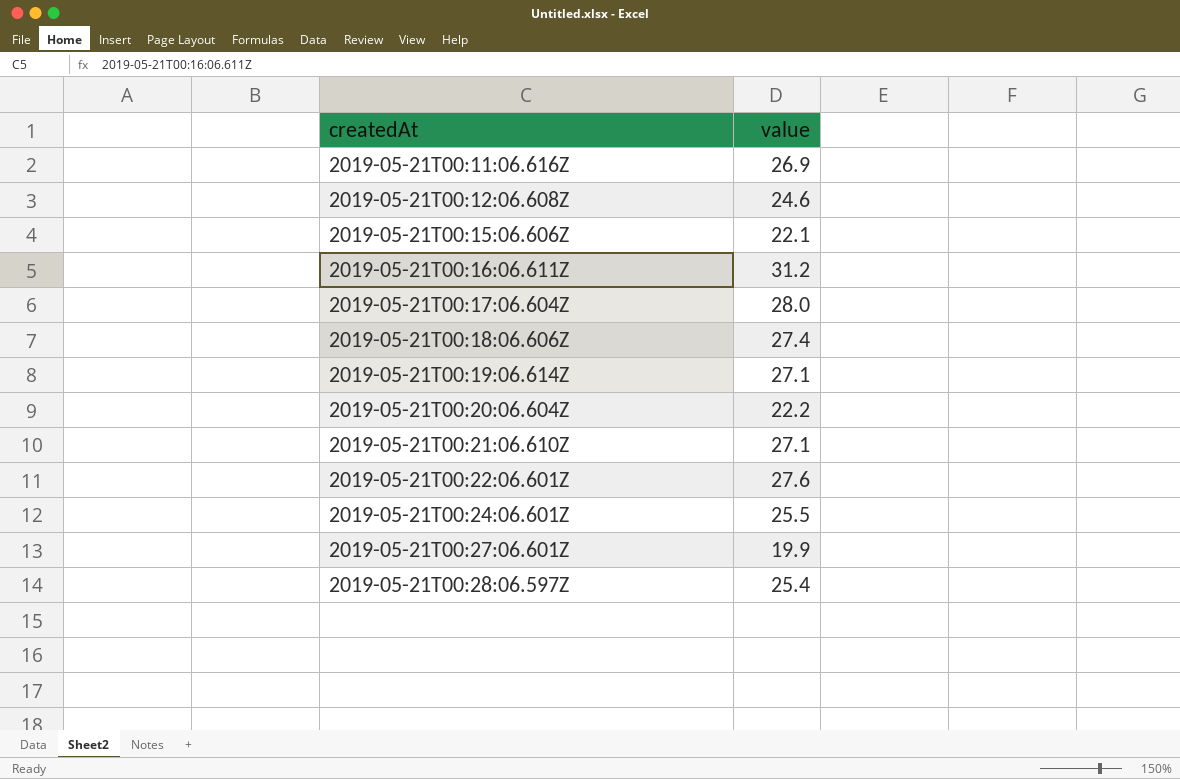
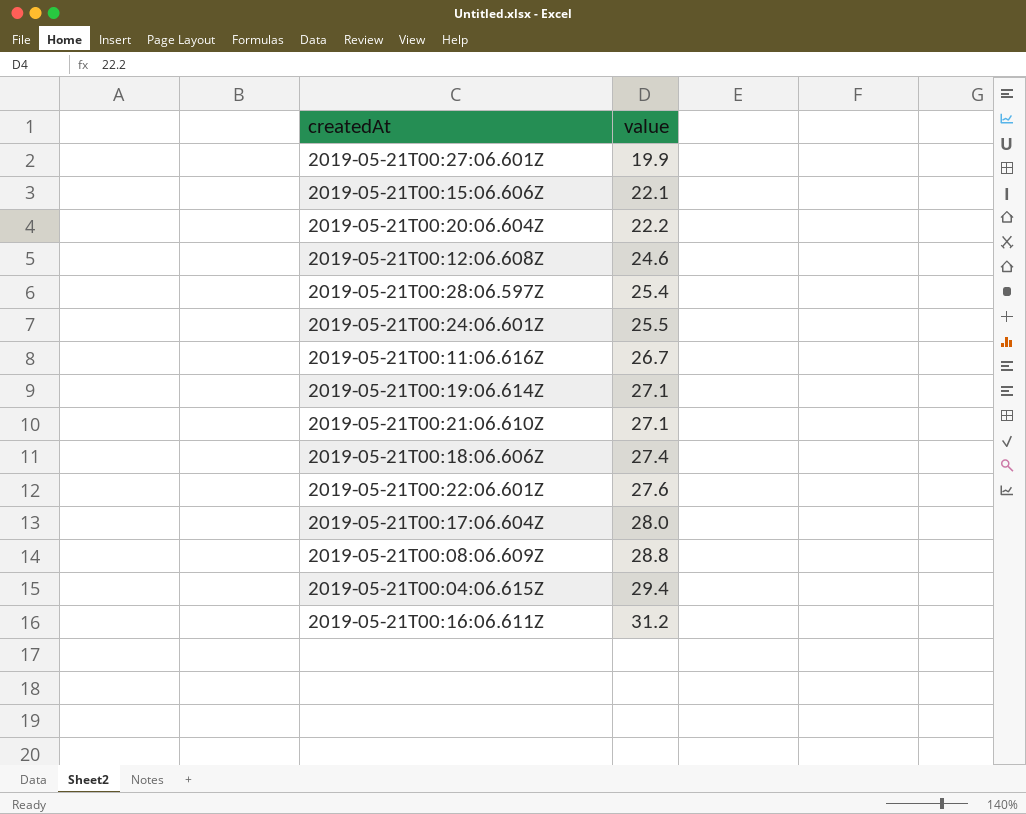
row order: createdAt ascending -> value ascending
2019-05-21T00:11:06.616Z | value: 26.9 -> 26.7
row 2019-05-21T00:08:06.609Z: none -> 28.8
row 2019-05-21T00:04:06.615Z: none -> 29.4

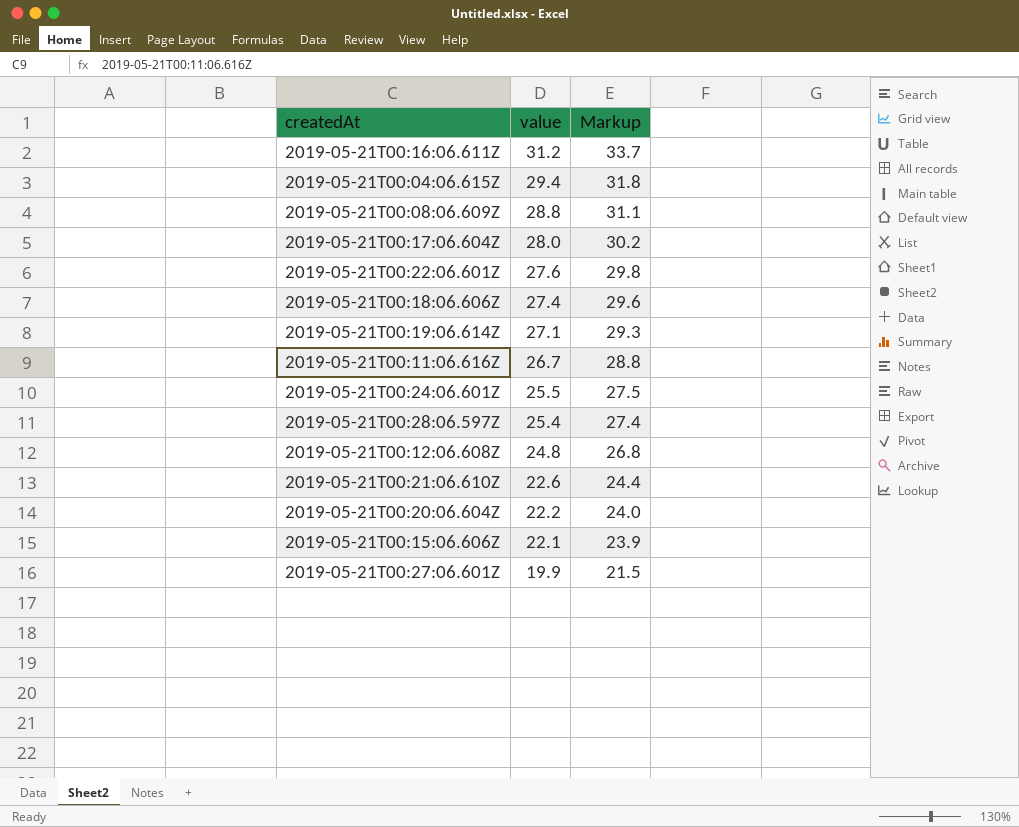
row order: value ascending -> value descending
column Markup | formula: none -> [value] * 1.08
2019-05-21T00:12:06.608Z | value: 24.6 -> 24.8
2019-05-21T00:21:06.610Z | value: 27.1 -> 22.6

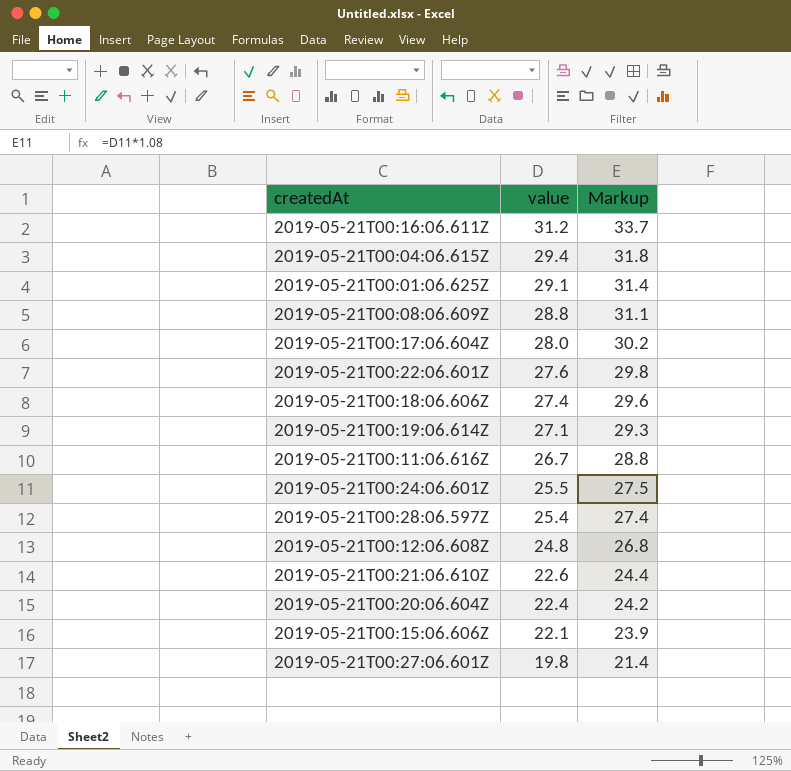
row 2019-05-21T00:01:06.625Z: none -> 29.1 | 31.4
2019-05-21T00:20:06.604Z | value: 22.2 -> 22.4
2019-05-21T00:20:06.604Z | Markup: 24.0 -> 24.2
2019-05-21T00:27:06.601Z | value: 19.9 -> 19.8
2019-05-21T00:27:06.601Z | Markup: 21.5 -> 21.4

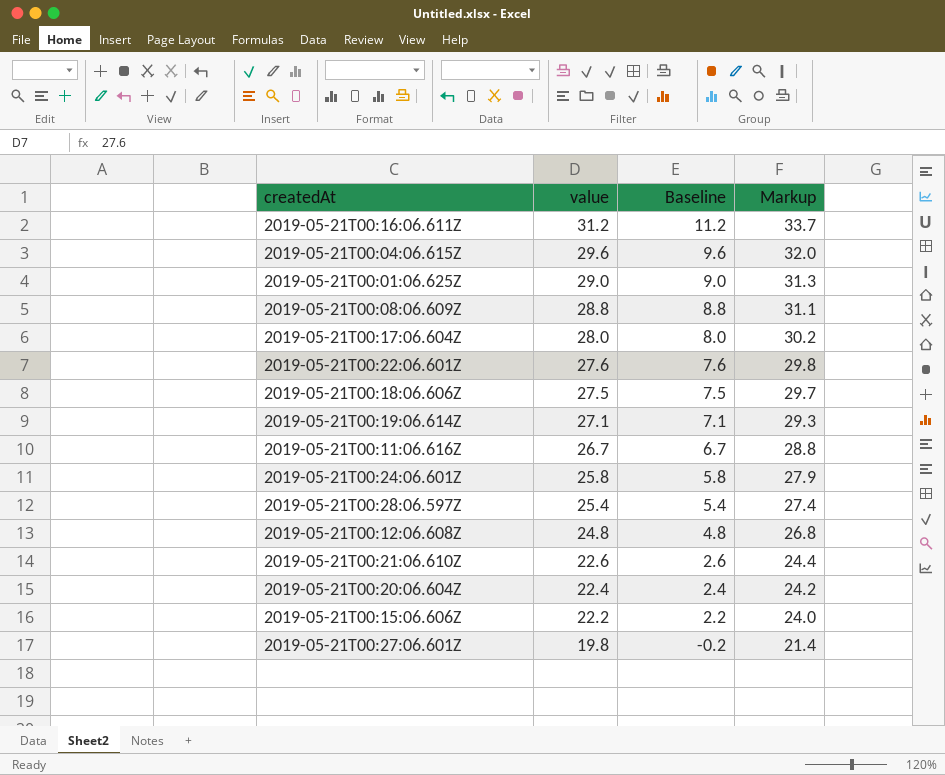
column Baseline | formula: none -> [value] - 20
2019-05-21T00:04:06.615Z | value: 29.4 -> 29.6
2019-05-21T00:04:06.615Z | Markup: 31.8 -> 32.0
2019-05-21T00:01:06.625Z | value: 29.1 -> 29.0
2019-05-21T00:01:06.625Z | Markup: 31.4 -> 31.3
2019-05-21T00:18:06.606Z | value: 27.4 -> 27.5
2019-05-21T00:18:06.606Z | Markup: 29.6 -> 29.7
2019-05-21T00:24:06.601Z | value: 25.5 -> 25.8
2019-05-21T00:24:06.601Z | Markup: 27.5 -> 27.9
2019-05-21T00:15:06.606Z | value: 22.1 -> 22.2
2019-05-21T00:15:06.606Z | Markup: 23.9 -> 24.0

